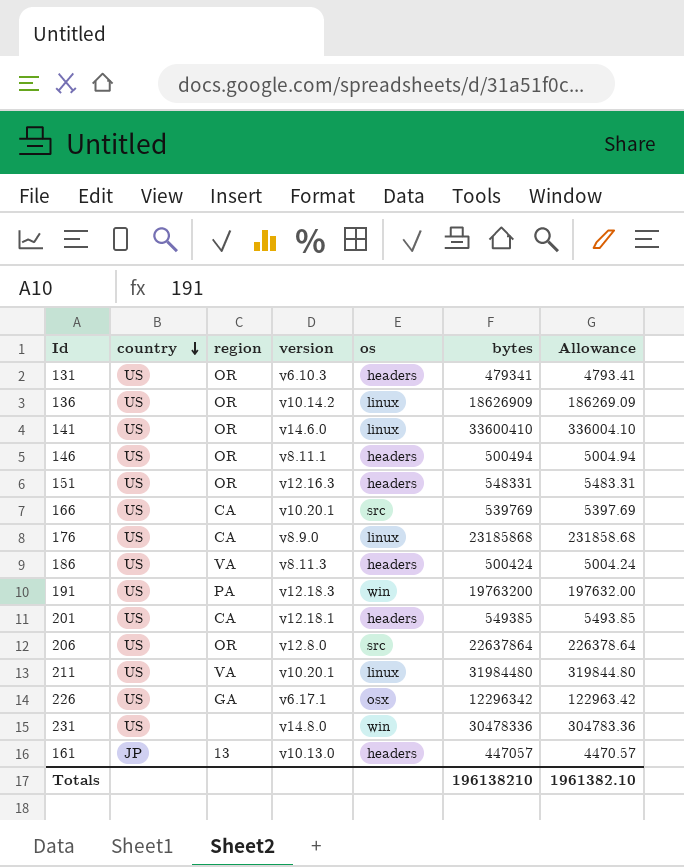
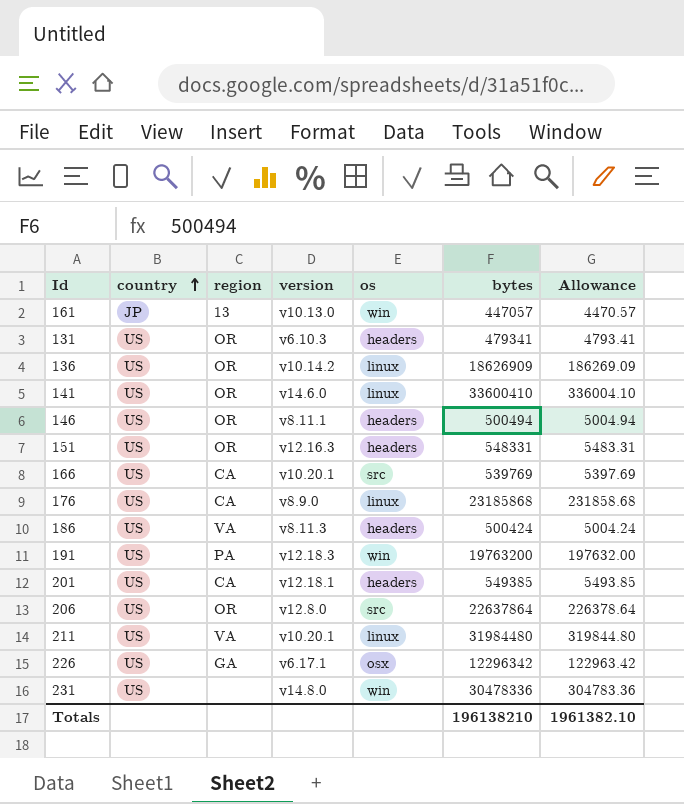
row order: country descending -> country ascending
161 | os: headers -> win

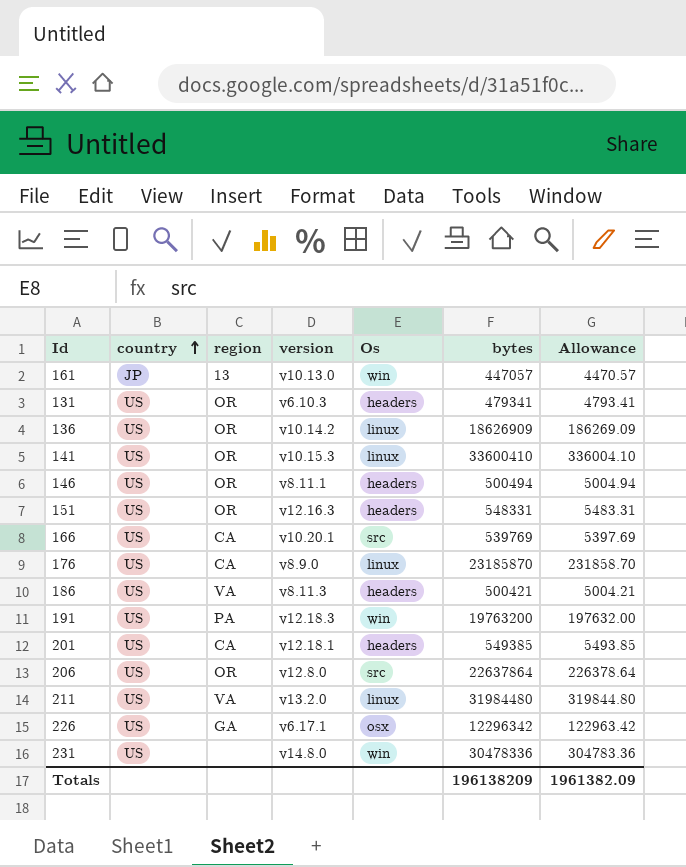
column name: os -> Os
141 | version: v14.6.0 -> v10.15.3
176 | bytes: 23185868 -> 23185870
176 | Allowance: 231858.68 -> 231858.70
186 | bytes: 500424 -> 500421
186 | Allowance: 5004.24 -> 5004.21
211 | version: v10.20.1 -> v13.2.0
Totals | bytes: 196138210 -> 196138209
Totals | Allowance: 1961382.10 -> 1961382.09

